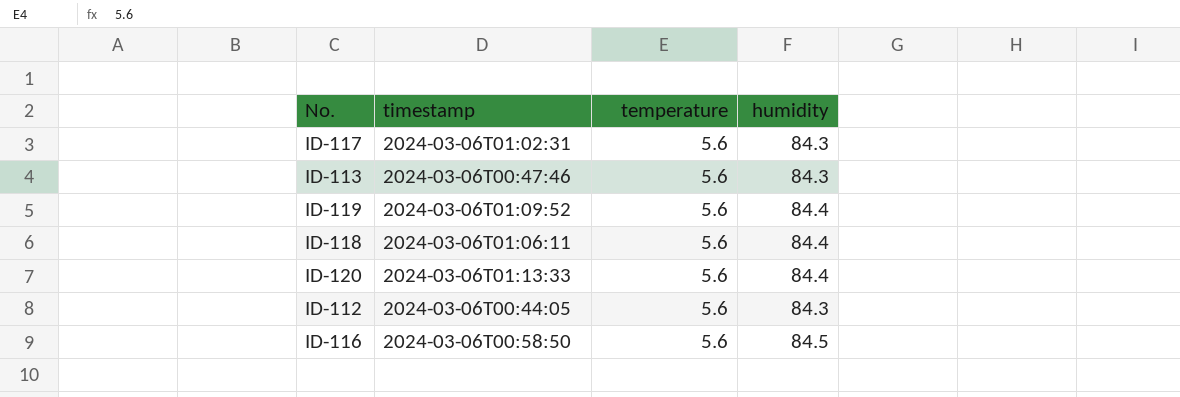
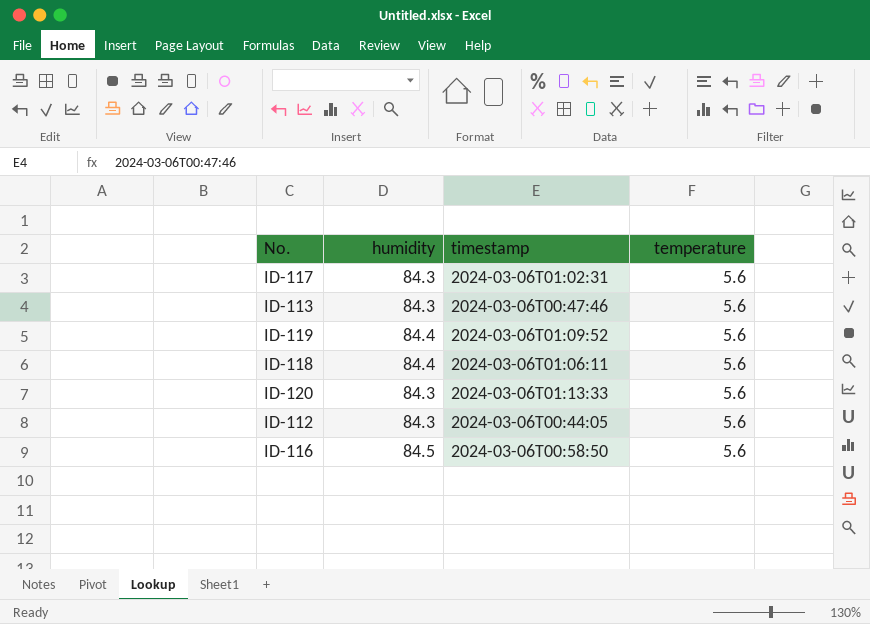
column humidity | position: 4 -> 2
ID-120 | humidity: 84.4 -> 84.3

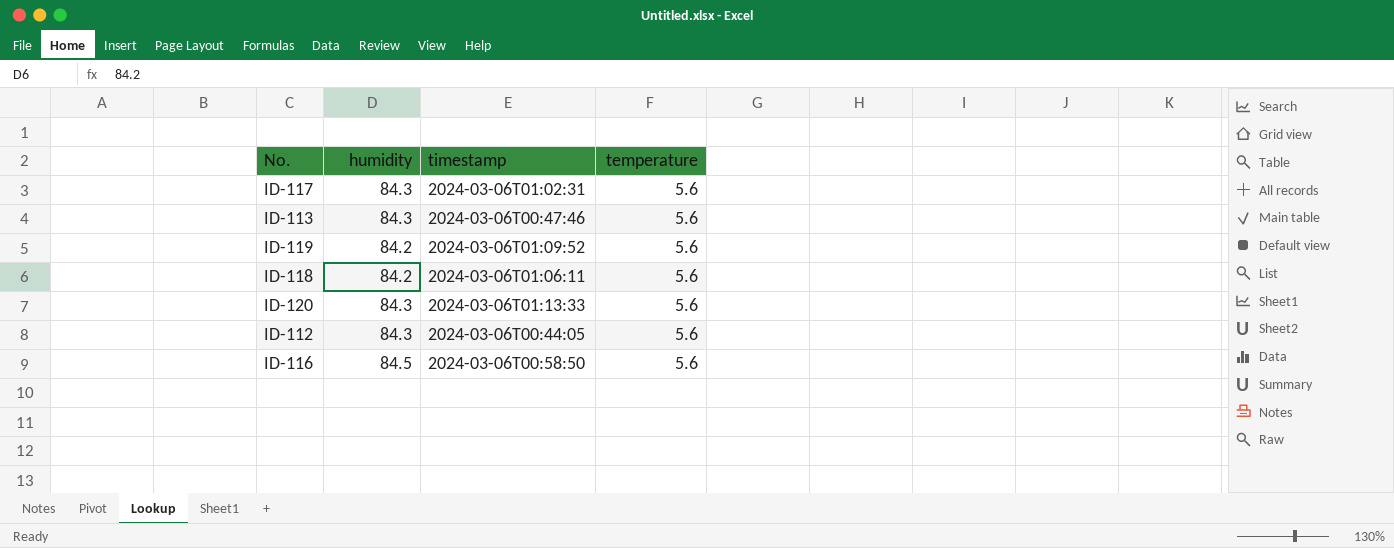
ID-119 | humidity: 84.4 -> 84.2
ID-118 | humidity: 84.4 -> 84.2

